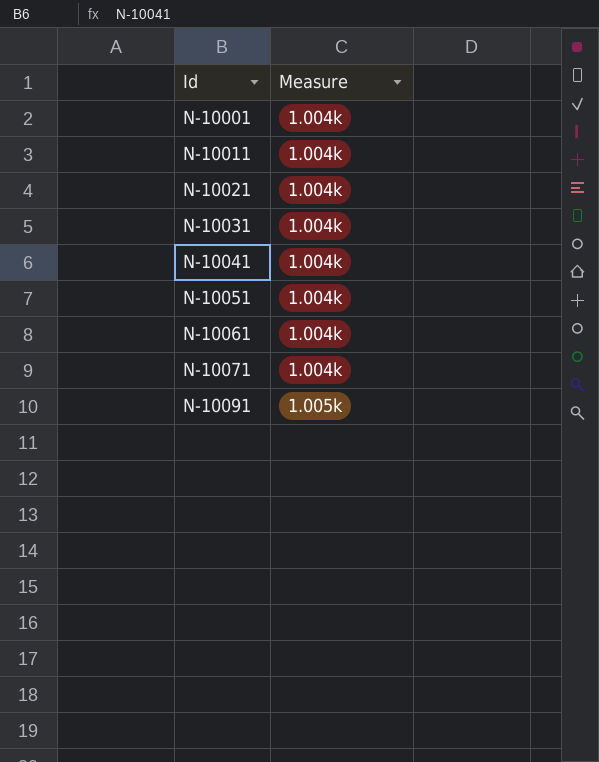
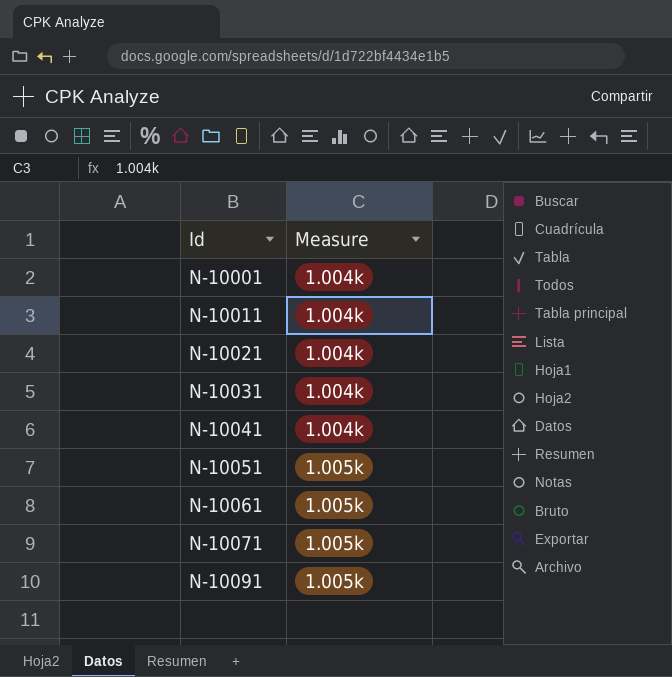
N-10051 | Measure: 1.004k -> 1.005k
N-10061 | Measure: 1.004k -> 1.005k
N-10071 | Measure: 1.004k -> 1.005k

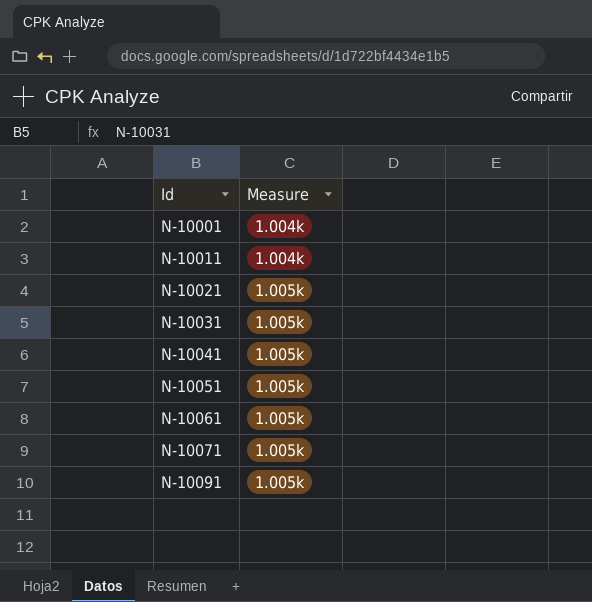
N-10021 | Measure: 1.004k -> 1.005k
N-10031 | Measure: 1.004k -> 1.005k
N-10041 | Measure: 1.004k -> 1.005k

